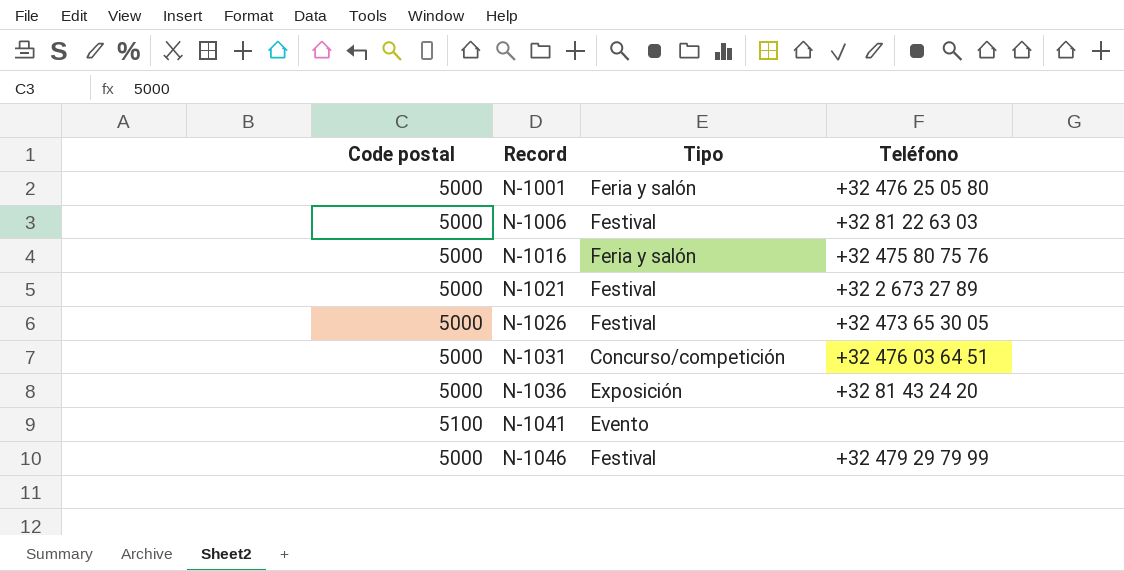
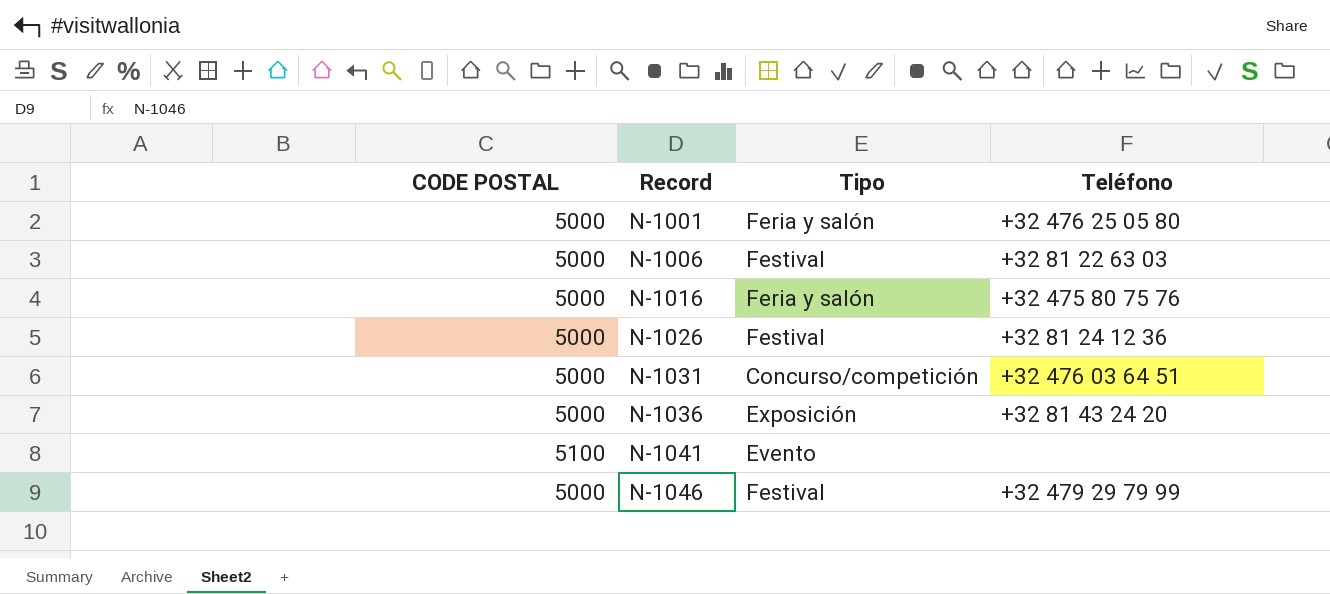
column name: Code postal -> CODE POSTAL
row N-1021: 5000 | Festival | +32 2 673 27 89 -> none
N-1026 | Teléfono: +32 473 65 30 05 -> +32 81 24 12 36

